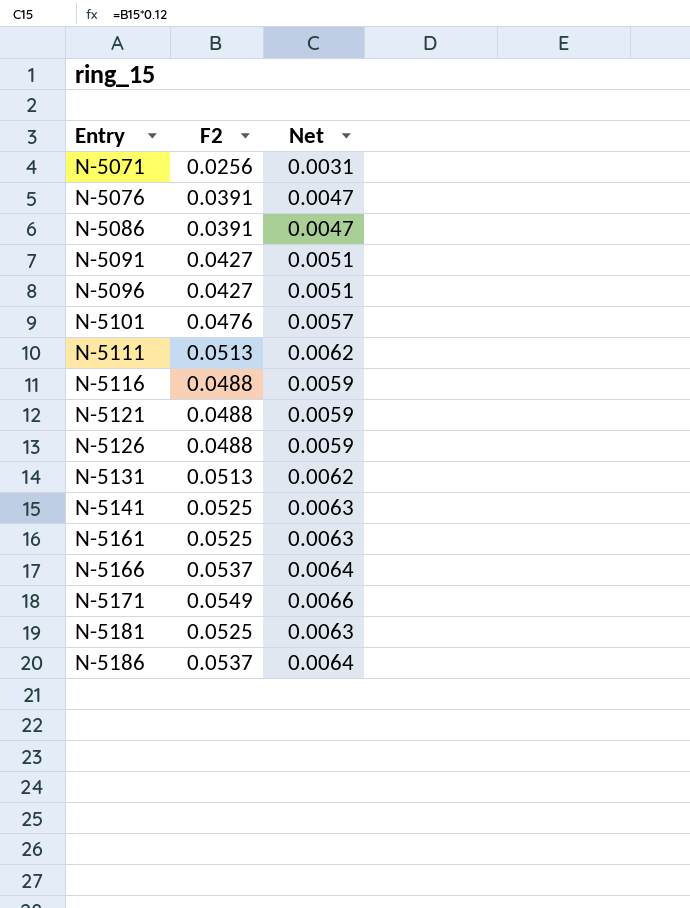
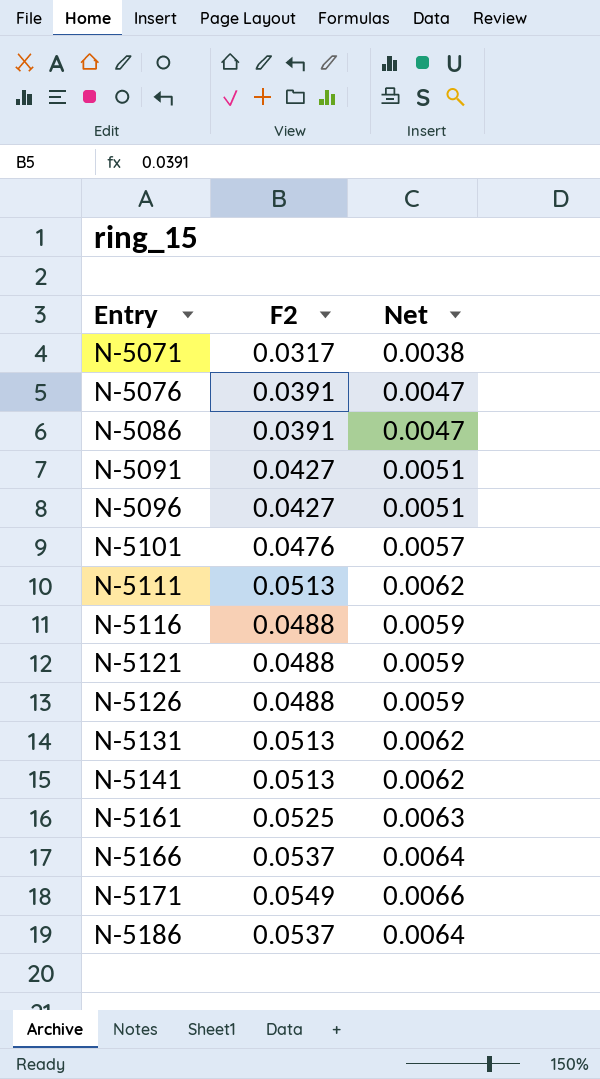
row N-5181: 0.0525 | 0.0063 -> none
N-5071 | F2: 0.0256 -> 0.0317
N-5071 | Net: 0.0031 -> 0.0038
N-5141 | F2: 0.0525 -> 0.0513
N-5141 | Net: 0.0063 -> 0.0062

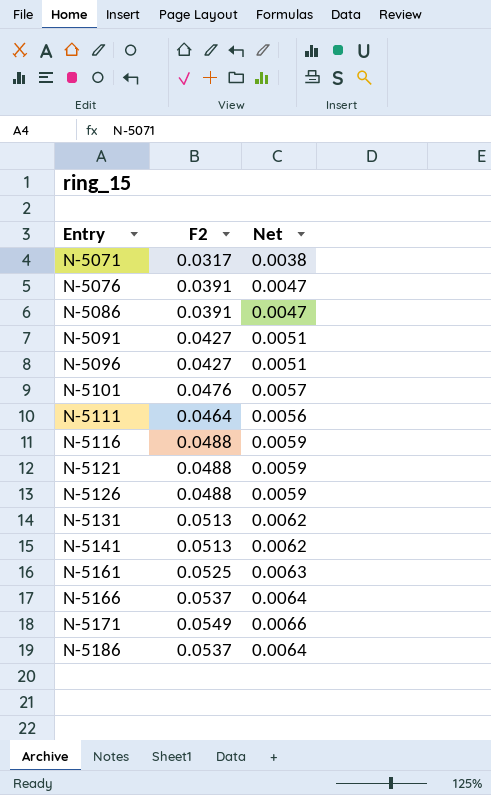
N-5111 | F2: 0.0513 -> 0.0464
N-5111 | Net: 0.0062 -> 0.0056

